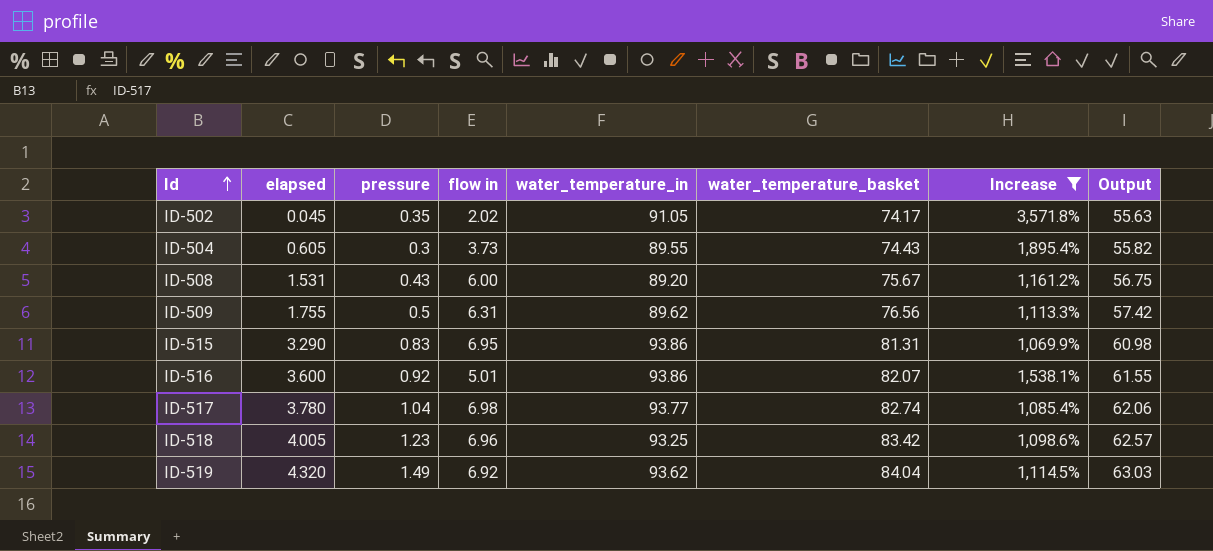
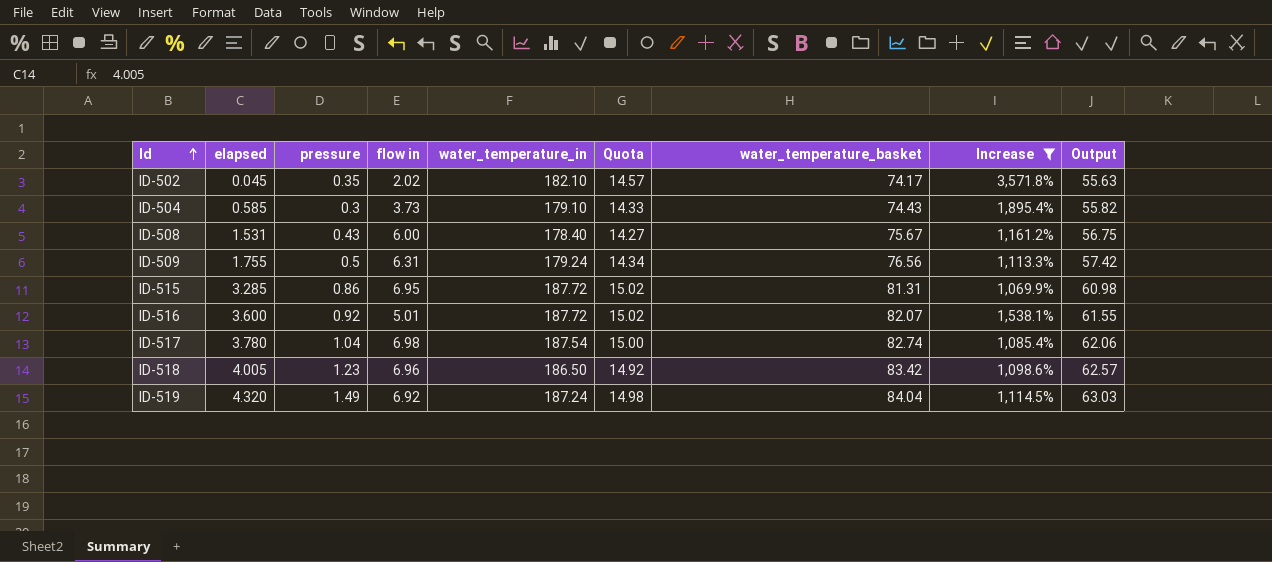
column Quota | formula: none -> [water_temperature_in] * 0.08
ID-502 | water_temperature_in: 91.05 -> 182.10
ID-504 | elapsed: 0.605 -> 0.585
ID-504 | water_temperature_in: 89.55 -> 179.10
ID-508 | water_temperature_in: 89.20 -> 178.40
ID-509 | water_temperature_in: 89.62 -> 179.24
ID-515 | elapsed: 3.290 -> 3.285
ID-515 | pressure: 0.83 -> 0.86
ID-515 | water_temperature_in: 93.86 -> 187.72
ID-516 | water_temperature_in: 93.86 -> 187.72
ID-517 | water_temperature_in: 93.77 -> 187.54
ID-518 | water_temperature_in: 93.25 -> 186.50
ID-519 | water_temperature_in: 93.62 -> 187.24

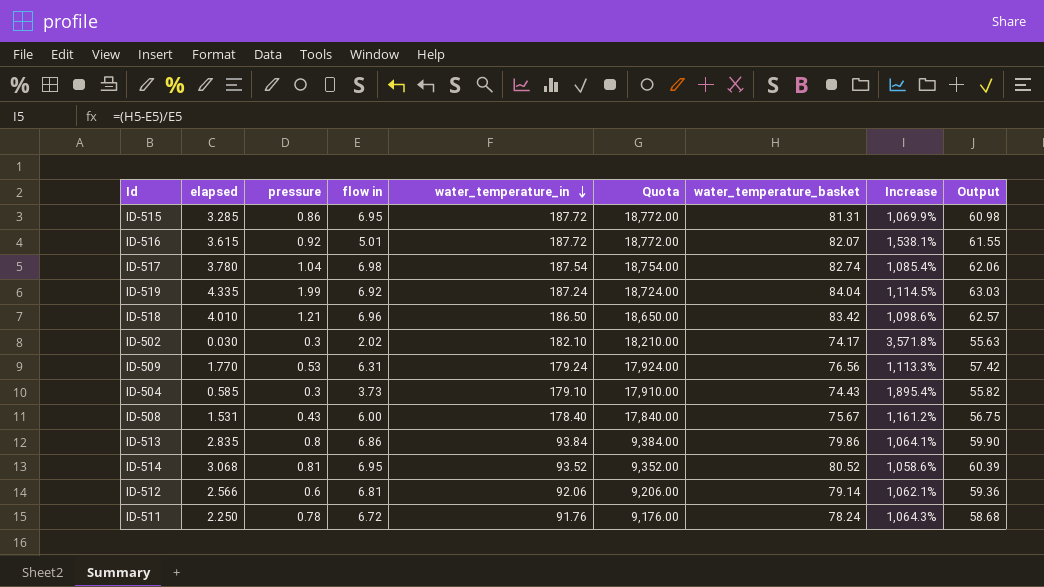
filter: Increase >= 1,069.9% -> none
row order: Id ascending -> water_temperature_in descending
column Quota | formula: [water_temperature_in] * 0.08 -> [water_temperature_in] * 100
ID-516 | elapsed: 3.600 -> 3.615
ID-519 | elapsed: 4.320 -> 4.335
ID-519 | pressure: 1.49 -> 1.99
ID-518 | elapsed: 4.005 -> 4.010
ID-518 | pressure: 1.23 -> 1.21
ID-502 | elapsed: 0.045 -> 0.030
ID-502 | pressure: 0.35 -> 0.3
ID-509 | elapsed: 1.755 -> 1.770
ID-509 | pressure: 0.5 -> 0.53

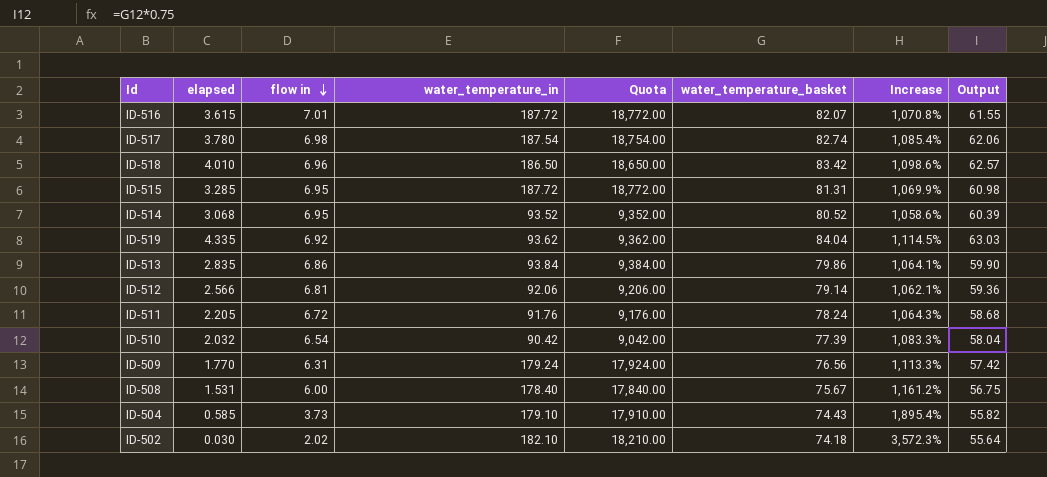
row order: water_temperature_in descending -> flow in descending
column pressure | position: 3 -> none
ID-516 | flow in: 5.01 -> 7.01
ID-516 | Increase: 1,538.1% -> 1,070.8%
ID-519 | water_temperature_in: 187.24 -> 93.62
ID-519 | Quota: 18,724.00 -> 9,362.00
ID-511 | elapsed: 2.250 -> 2.205
row ID-510: none -> 2.032 | 6.54 | 90.42 | 9,042.00 | 77.39 | 1,083.3% | 58.04
ID-502 | water_temperature_basket: 74.17 -> 74.18
ID-502 | Increase: 3,571.8% -> 3,572.3%
ID-502 | Output: 55.63 -> 55.64

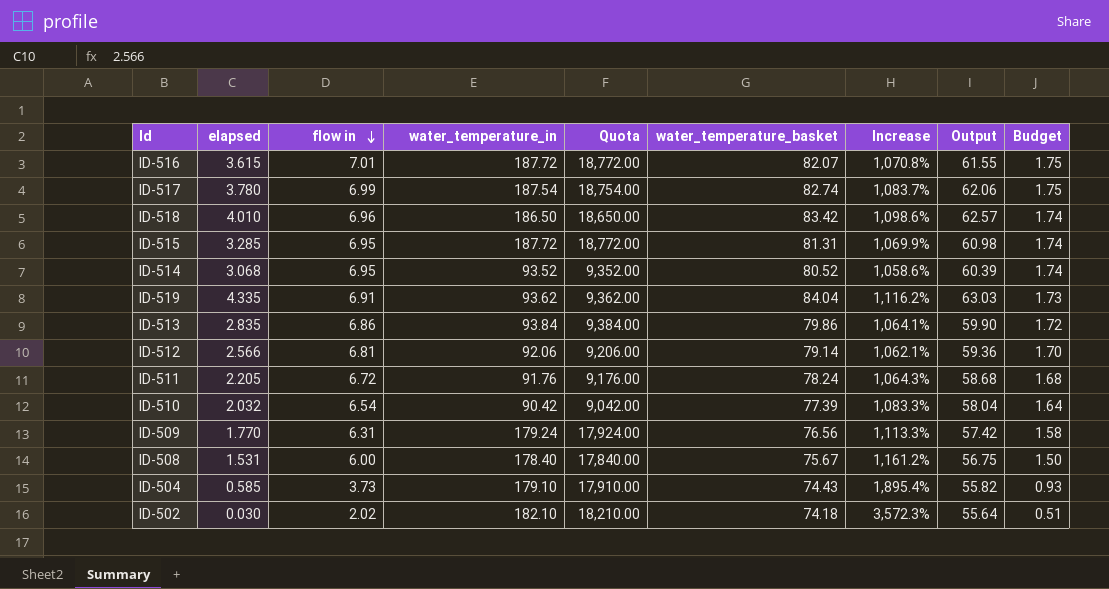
column Budget | formula: none -> [flow in] * 0.25
ID-517 | flow in: 6.98 -> 6.99
ID-517 | Increase: 1,085.4% -> 1,083.7%
ID-519 | flow in: 6.92 -> 6.91
ID-519 | Increase: 1,114.5% -> 1,116.2%

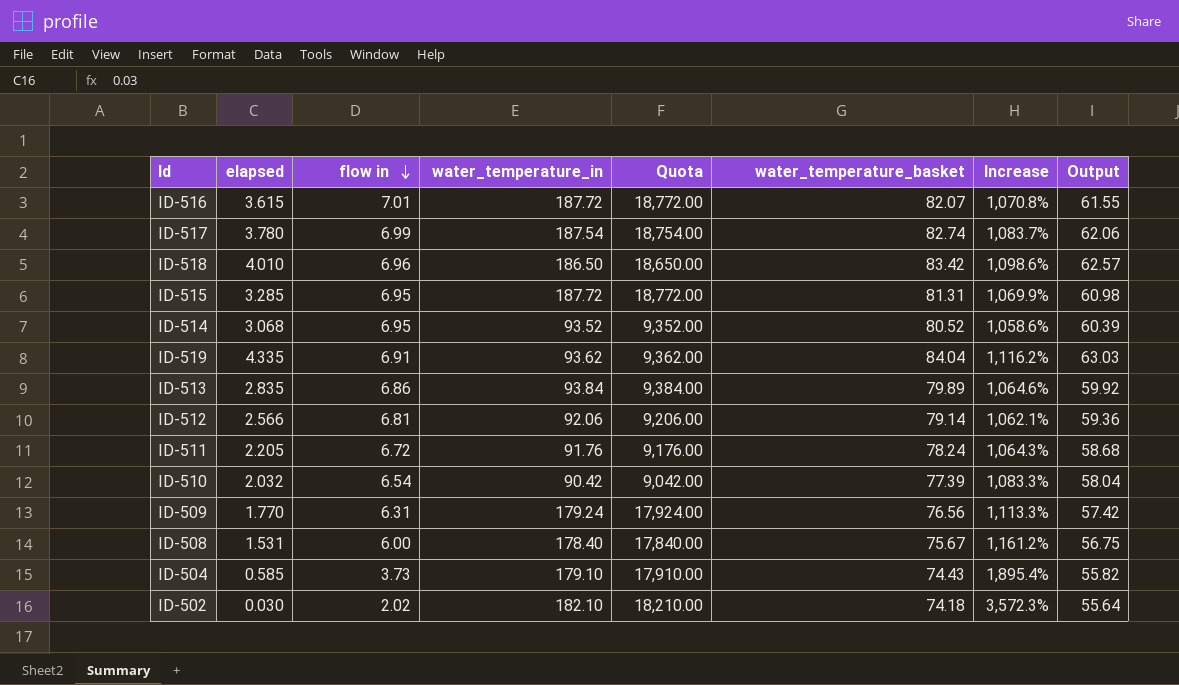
column Budget | formula: [flow in] * 0.25 -> none
ID-513 | water_temperature_basket: 79.86 -> 79.89
ID-513 | Increase: 1,064.1% -> 1,064.6%
ID-513 | Output: 59.90 -> 59.92

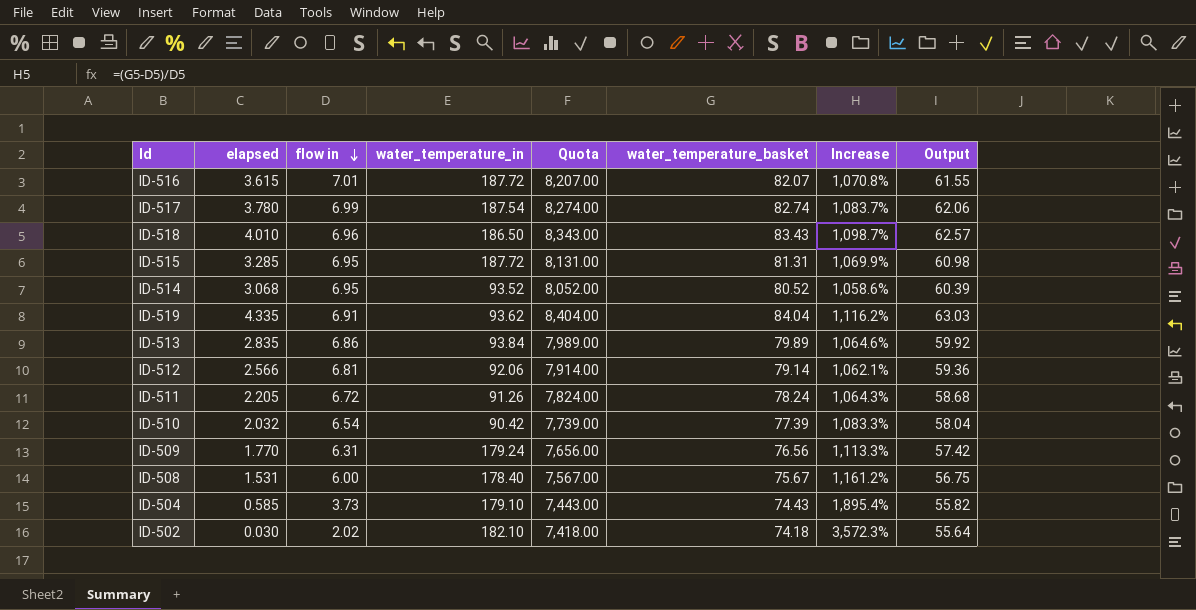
column Quota | formula: [water_temperature_in] * 100 -> [water_temperature_basket] * 100
ID-518 | water_temperature_basket: 83.42 -> 83.43
ID-518 | Increase: 1,098.6% -> 1,098.7%
ID-511 | water_temperature_in: 91.76 -> 91.26

